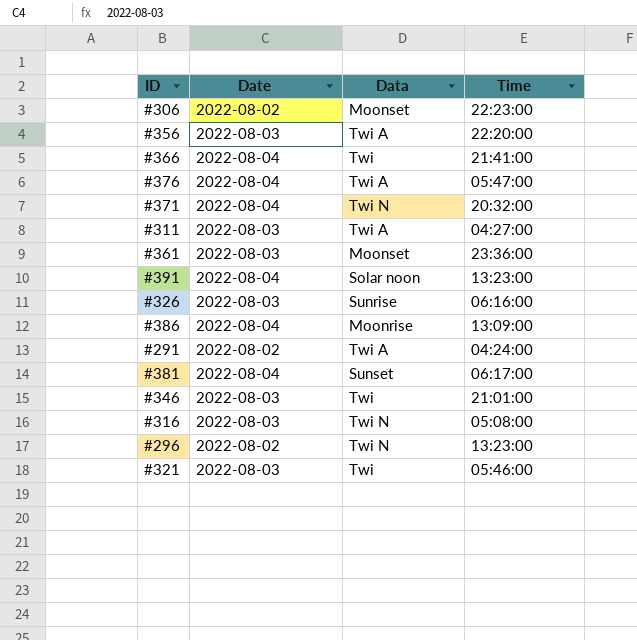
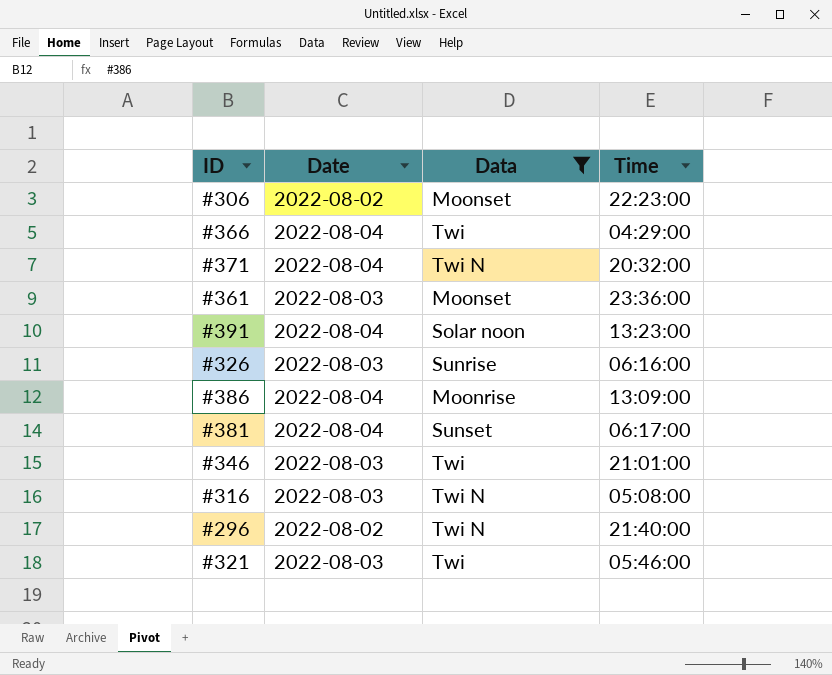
filter: none -> Data != Twi A
#366 | Time: 21:41:00 -> 04:29:00
#296 | Time: 13:23:00 -> 21:40:00

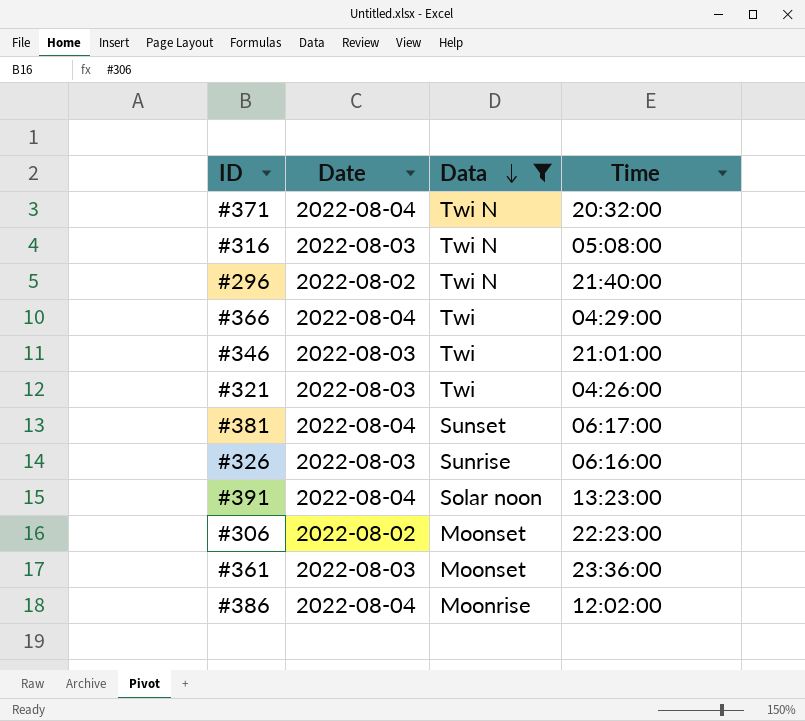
row order: none -> Data descending
#321 | Time: 05:46:00 -> 04:26:00
#386 | Time: 13:09:00 -> 12:02:00

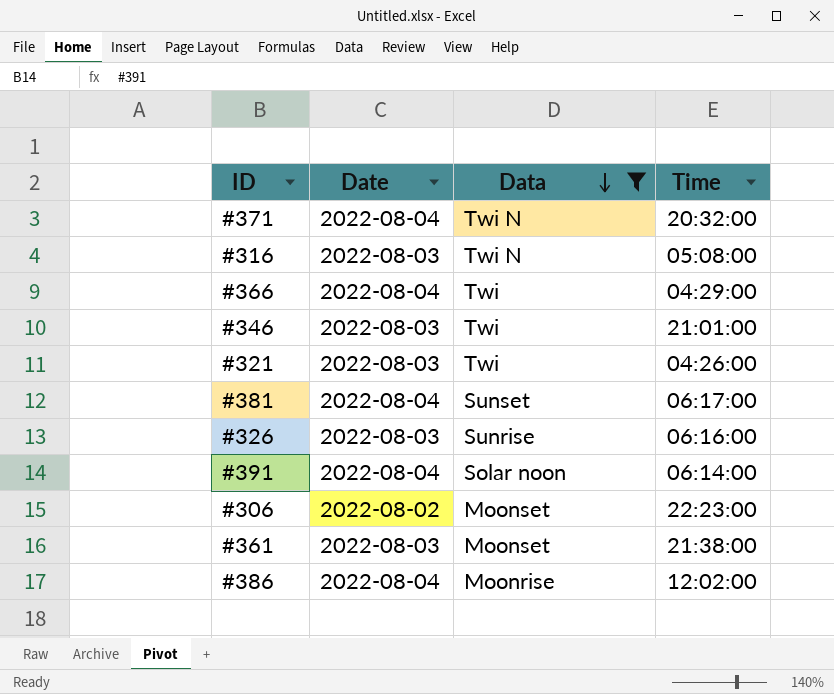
row #296: 2022-08-02 | Twi N | 21:40:00 -> none
#391 | Time: 13:23:00 -> 06:14:00
#361 | Time: 23:36:00 -> 21:38:00

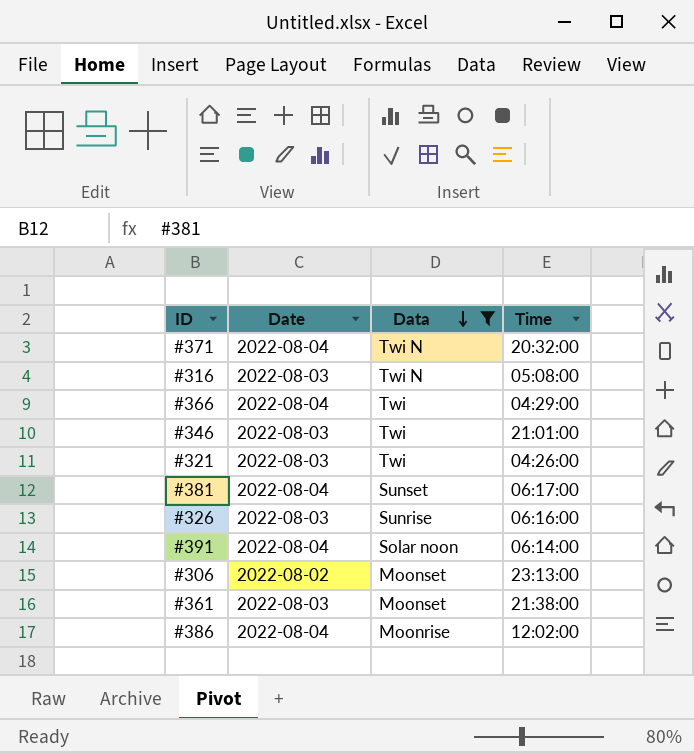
#306 | Time: 22:23:00 -> 23:13:00

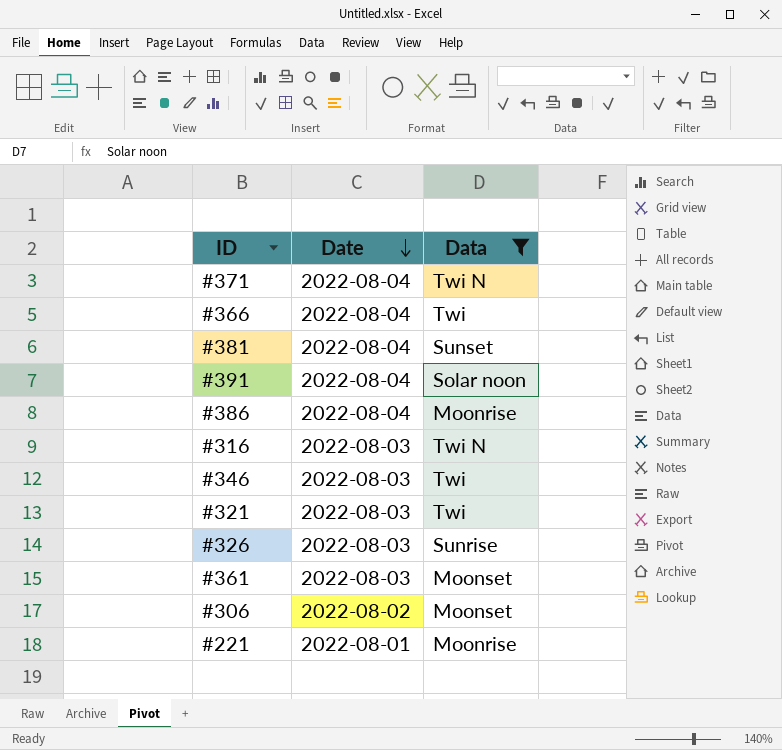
row order: Data descending -> Date descending
column Time | position: 4 -> none
row #221: none -> 2022-08-01 | Moonrise

